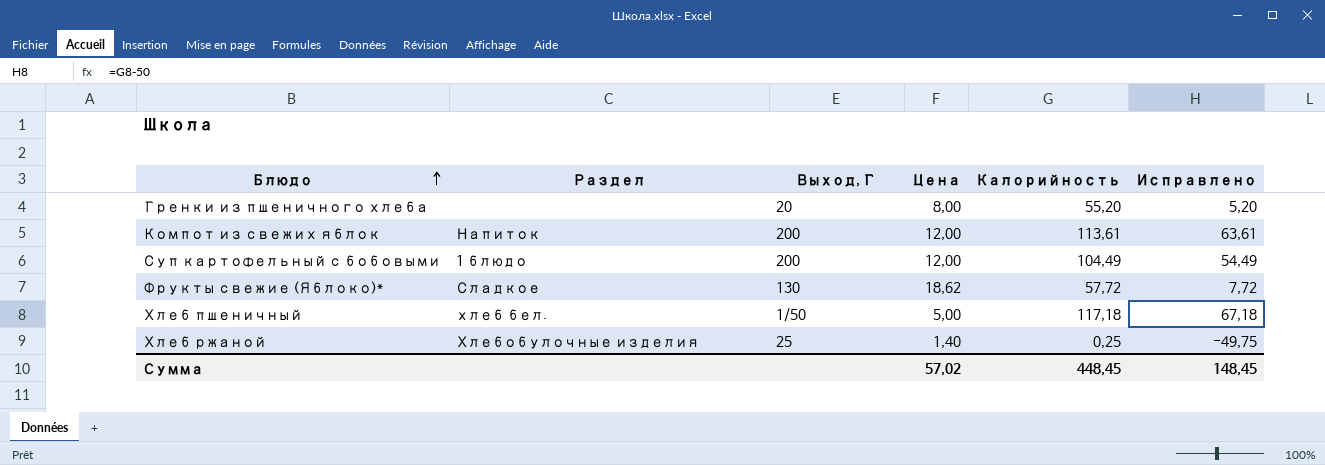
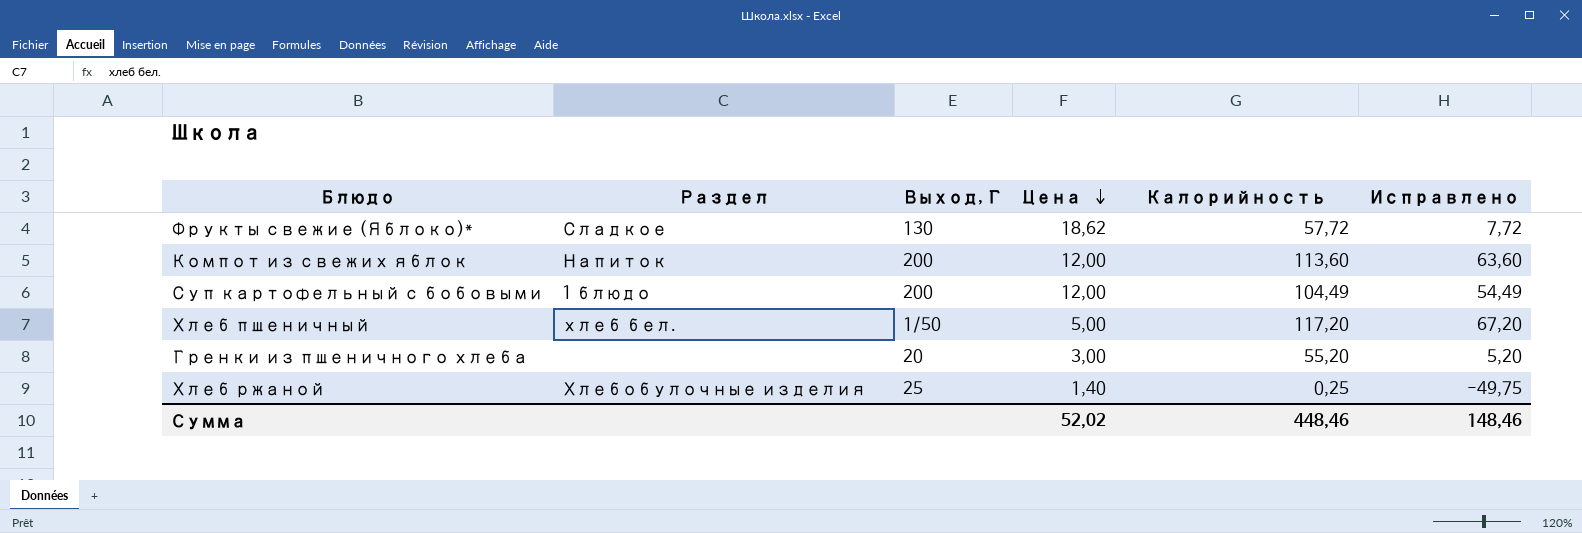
row order: Блюдо ascending -> Цена descending
Компот из свежих яблок | Калорийность: 113,61 -> 113,60
Компот из свежих яблок | Исправлено: 63,61 -> 63,60
Хлеб пшеничный | Калорийность: 117,18 -> 117,20
Хлеб пшеничный | Исправлено: 67,18 -> 67,20
Гренки из пшеничного хлеба | Цена: 8,00 -> 3,00
Сумма | Цена: 57,02 -> 52,02
Сумма | Калорийность: 448,45 -> 448,46
Сумма | Исправлено: 148,45 -> 148,46

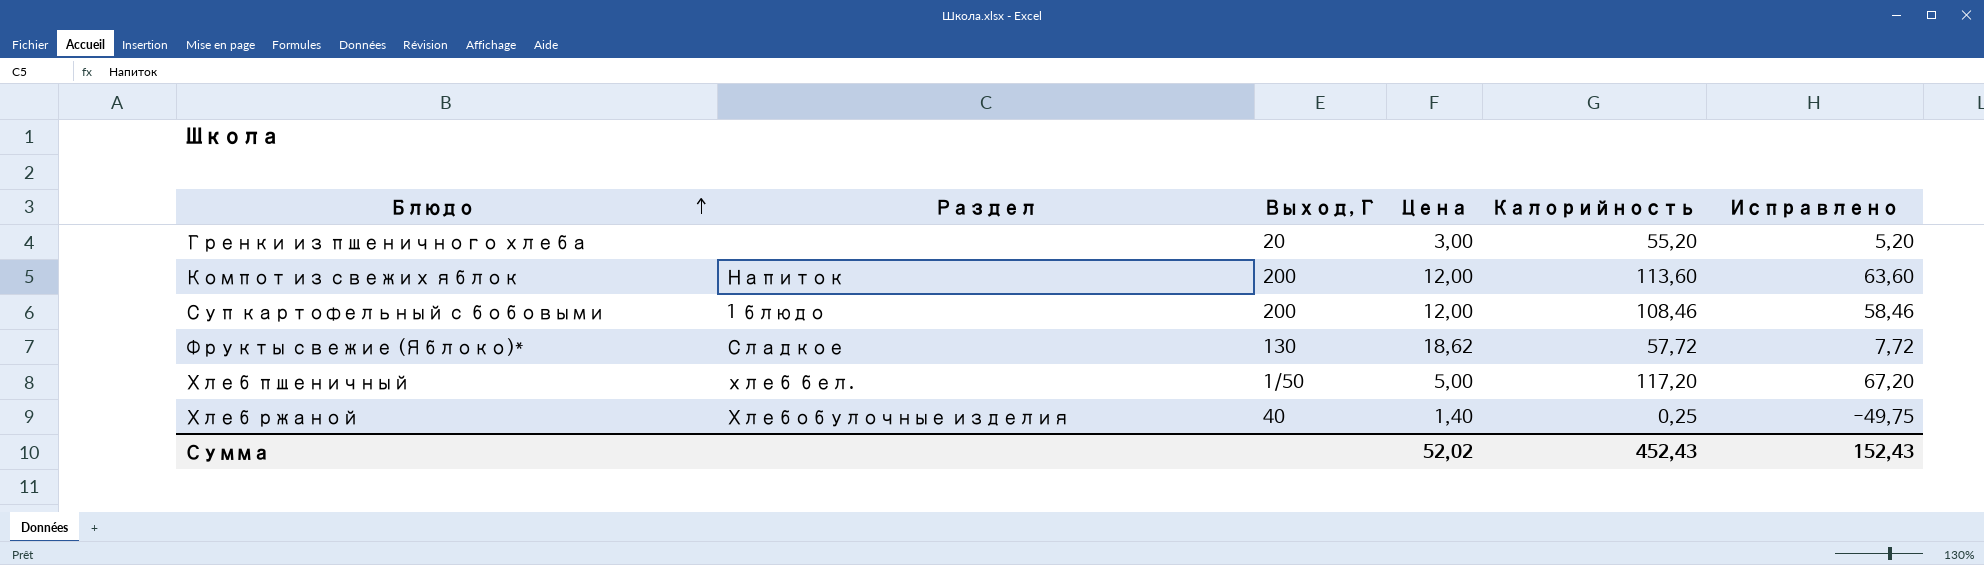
row order: Цена descending -> Блюдо ascending
Суп картофельный с бобовыми | Калорийность: 104,49 -> 108,46
Суп картофельный с бобовыми | Исправлено: 54,49 -> 58,46
Хлеб ржаной | Выход, Г: 25 -> 40
Сумма | Калорийность: 448,46 -> 452,43
Сумма | Исправлено: 148,46 -> 152,43

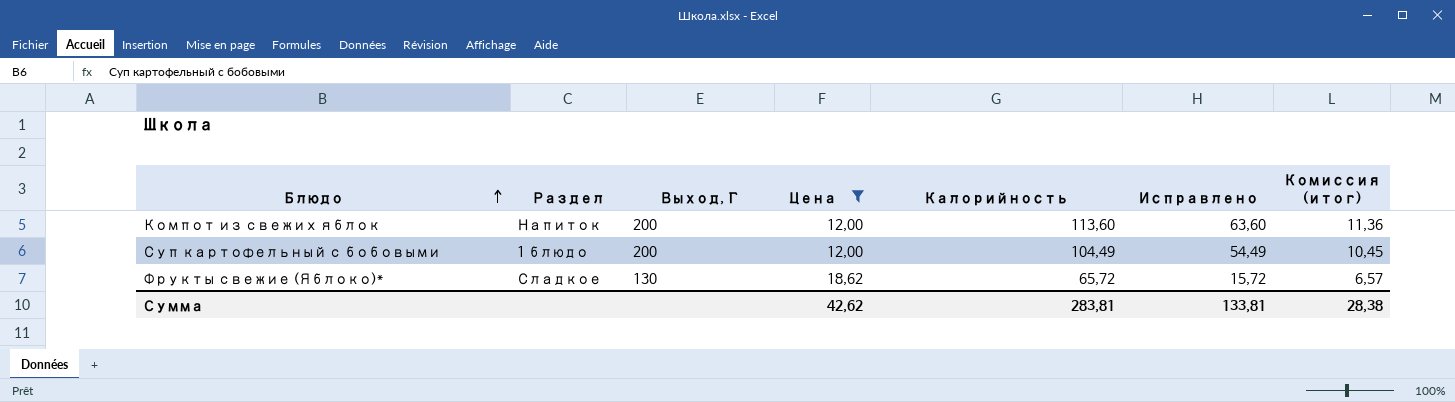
filter: none -> Цена >= 12,00
column Комиссия (итог) | formula: none -> [Калорийность] * 0,1
Суп картофельный с бобовыми | Калорийность: 108,46 -> 104,49
Суп картофельный с бобовыми | Исправлено: 58,46 -> 54,49
Фрукты свежие (Яблоко)* | Калорийность: 57,72 -> 65,72
Фрукты свежие (Яблоко)* | Исправлено: 7,72 -> 15,72
Сумма | Цена: 52,02 -> 42,62
Сумма | Калорийность: 452,43 -> 283,81
Сумма | Исправлено: 152,43 -> 133,81

